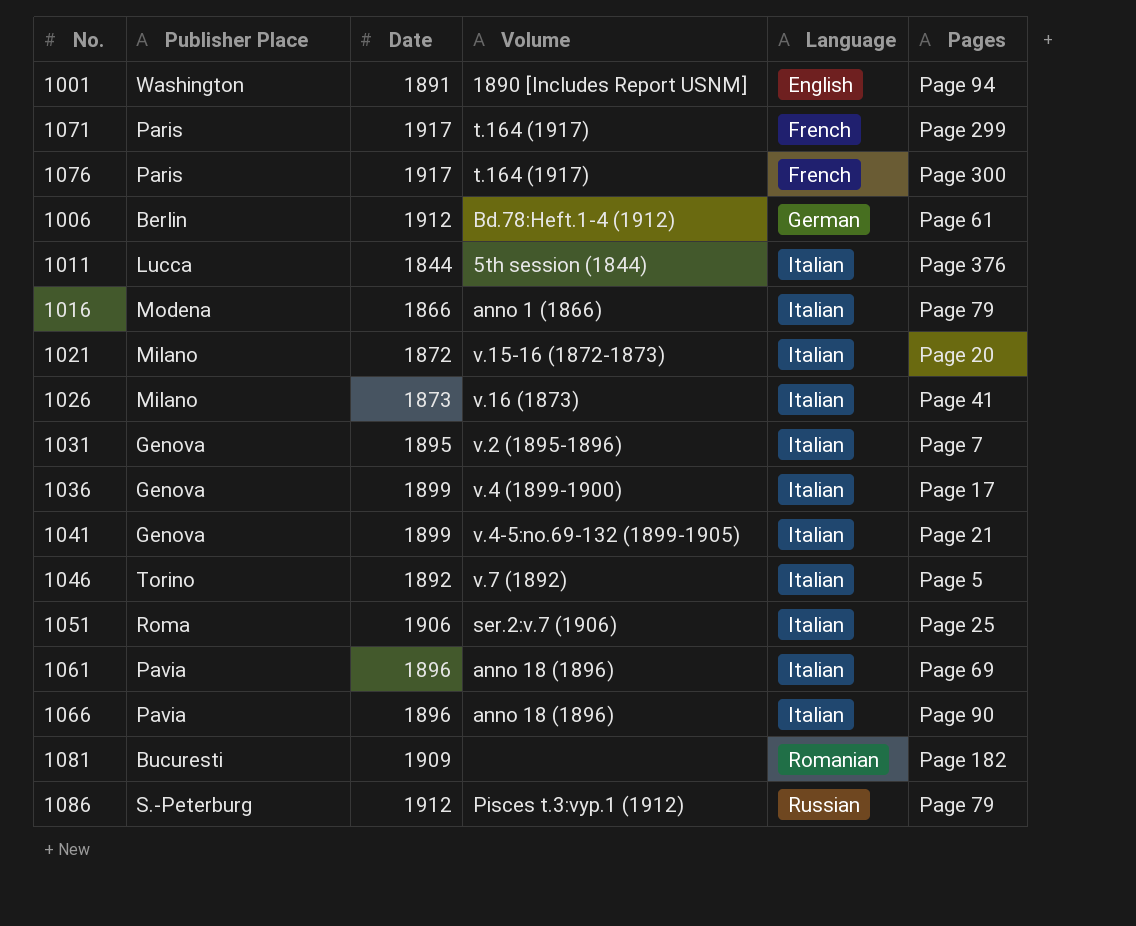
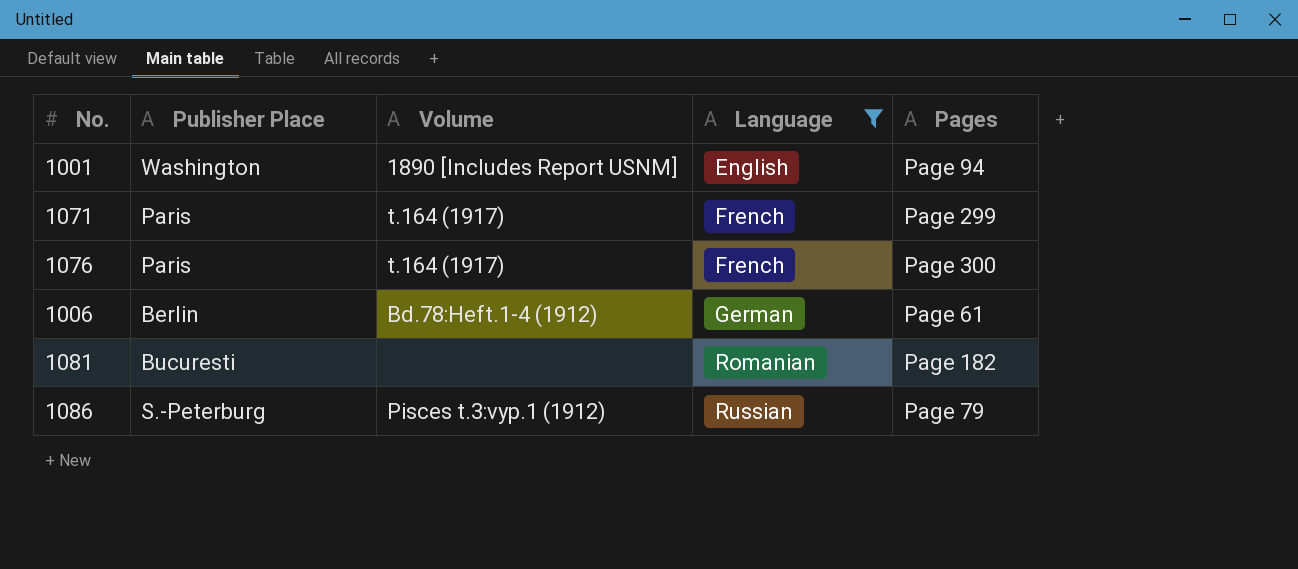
filter: none -> Language != Italian
column Date | position: 3 -> none

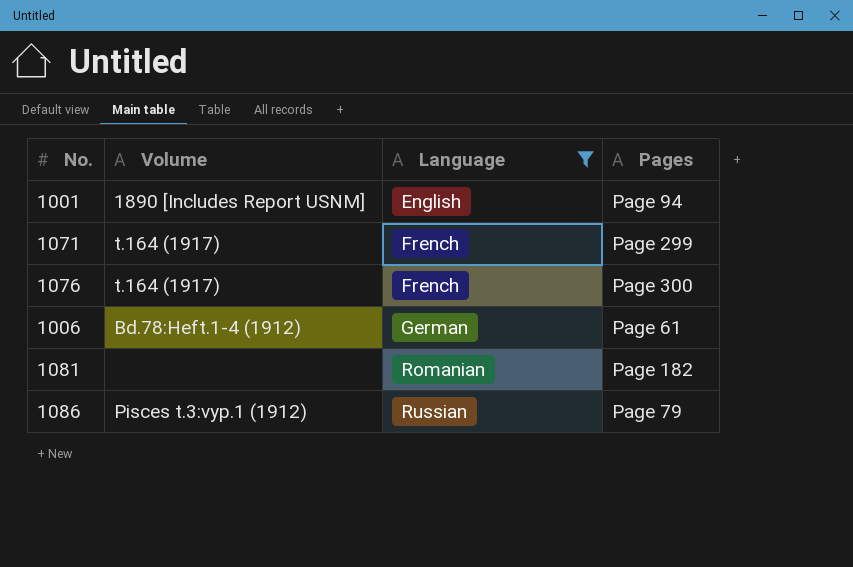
column Publisher Place | position: 2 -> none

